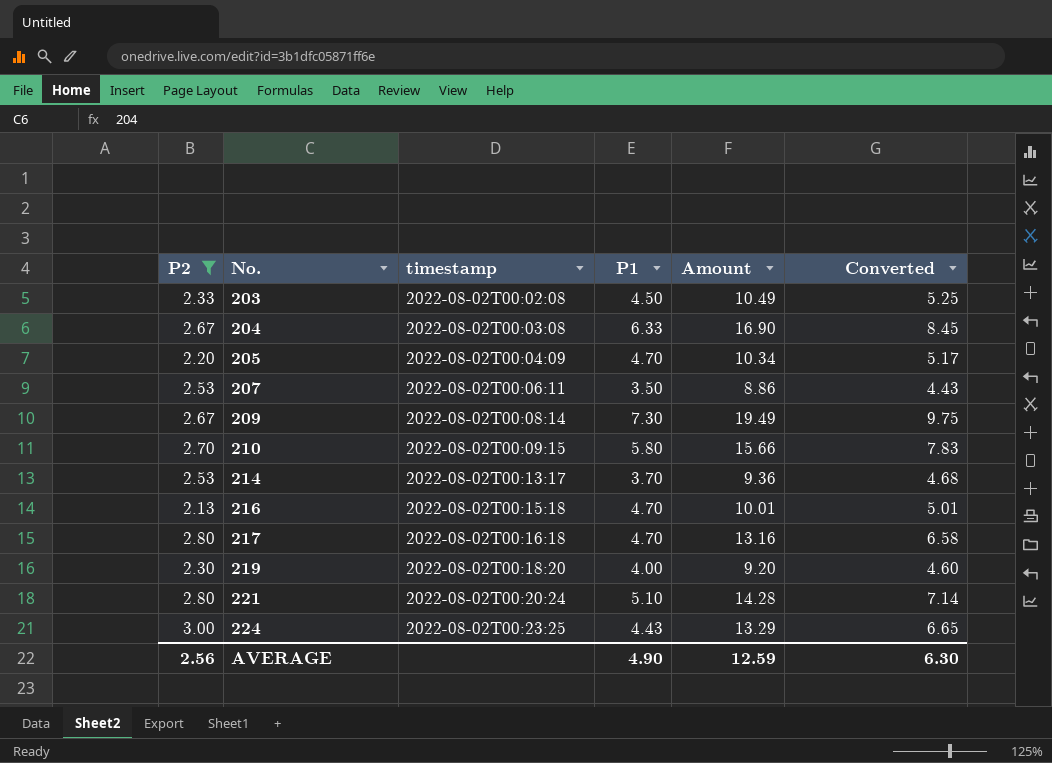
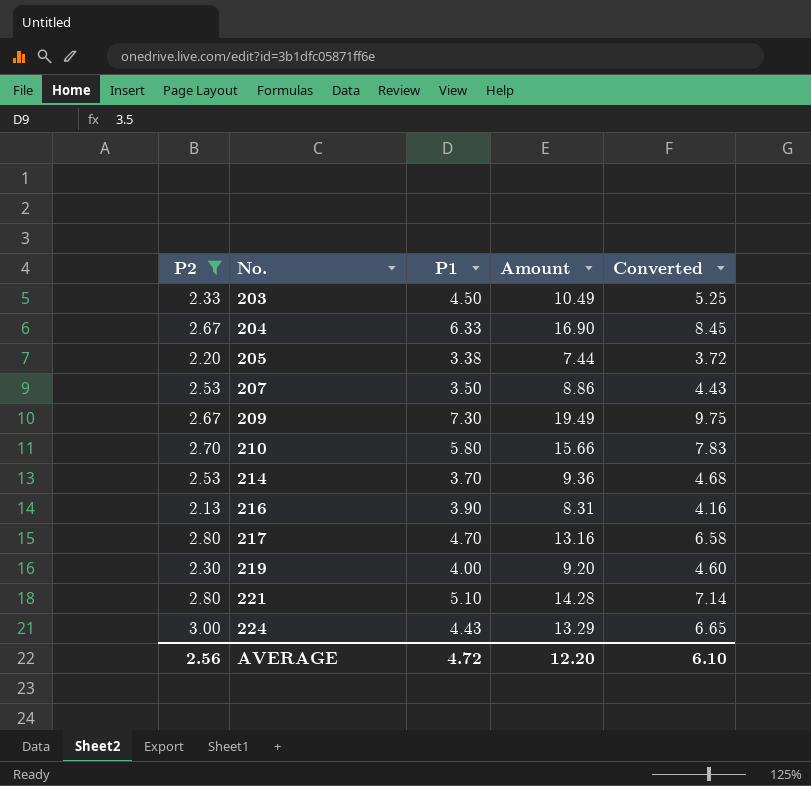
column timestamp | position: 3 -> none
205 | P1: 4.70 -> 3.38
205 | Amount: 10.34 -> 7.44
205 | Converted: 5.17 -> 3.72
216 | P1: 4.70 -> 3.90
216 | Amount: 10.01 -> 8.31
216 | Converted: 5.01 -> 4.16
AVERAGE | P1: 4.90 -> 4.72
AVERAGE | Amount: 12.59 -> 12.20
AVERAGE | Converted: 6.30 -> 6.10

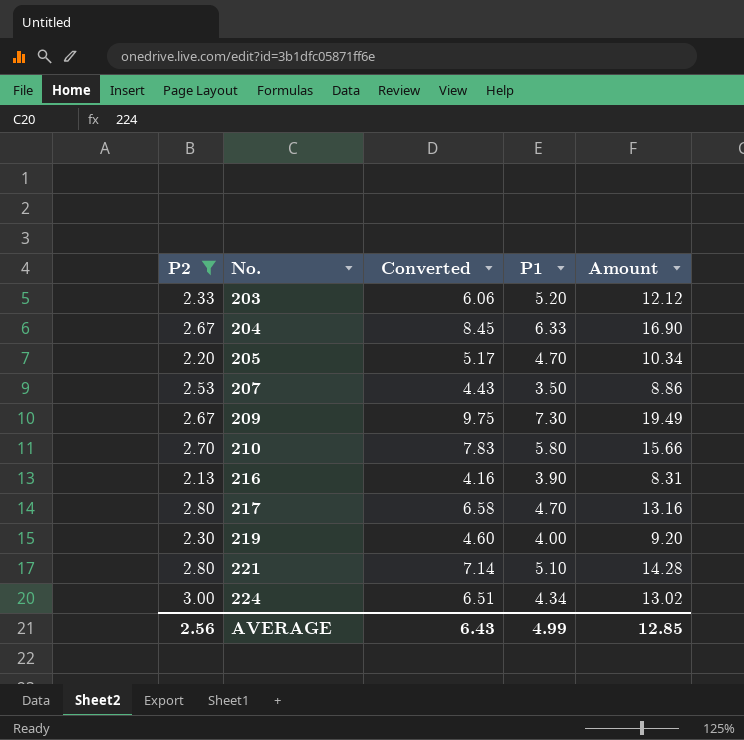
column Converted | position: 5 -> 3
row 214: 2.53 | 3.70 | 9.36 | 4.68 -> none
203 | Converted: 5.25 -> 6.06
203 | P1: 4.50 -> 5.20
203 | Amount: 10.49 -> 12.12
205 | Converted: 3.72 -> 5.17
205 | P1: 3.38 -> 4.70
205 | Amount: 7.44 -> 10.34
224 | Converted: 6.65 -> 6.51
224 | P1: 4.43 -> 4.34
224 | Amount: 13.29 -> 13.02
AVERAGE | Converted: 6.10 -> 6.43
AVERAGE | P1: 4.72 -> 4.99
AVERAGE | Amount: 12.20 -> 12.85

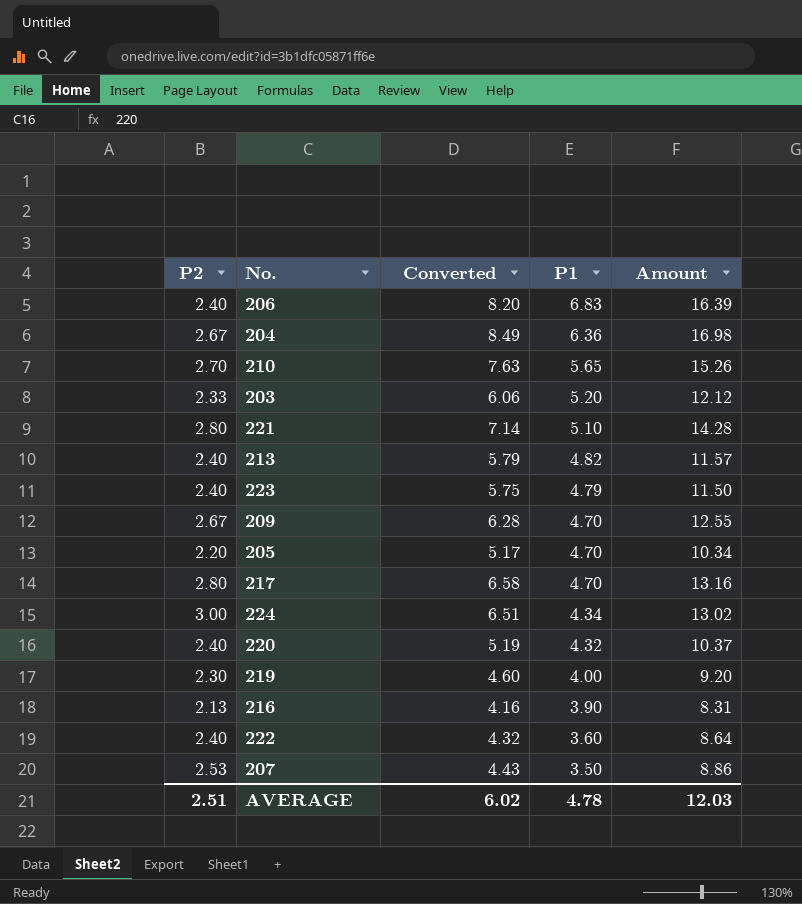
filter: P2 != 2.40 -> none
row order: No. ascending -> P1 descending
204 | Converted: 8.45 -> 8.49
204 | P1: 6.33 -> 6.36
204 | Amount: 16.90 -> 16.98
210 | Converted: 7.83 -> 7.63
210 | P1: 5.80 -> 5.65
210 | Amount: 15.66 -> 15.26
209 | Converted: 9.75 -> 6.28
209 | P1: 7.30 -> 4.70
209 | Amount: 19.49 -> 12.55
AVERAGE | P2: 2.56 -> 2.51
AVERAGE | Converted: 6.43 -> 6.02
AVERAGE | P1: 4.99 -> 4.78
AVERAGE | Amount: 12.85 -> 12.03

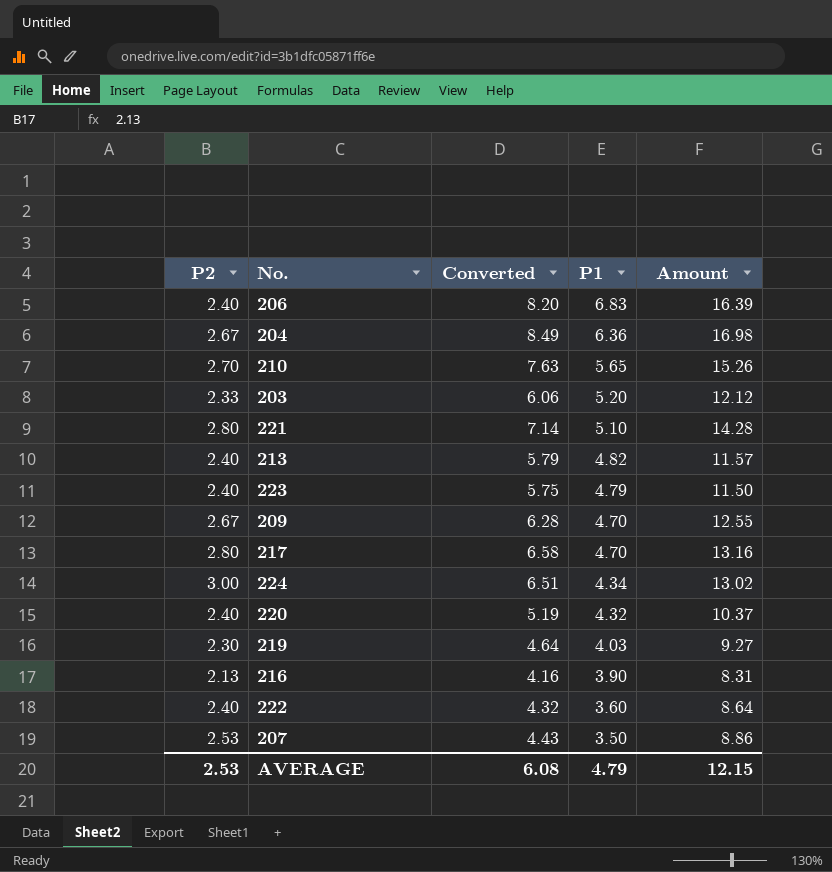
row 205: 2.20 | 5.17 | 4.70 | 10.34 -> none
219 | Converted: 4.60 -> 4.64
219 | P1: 4.00 -> 4.03
219 | Amount: 9.20 -> 9.27
AVERAGE | P2: 2.51 -> 2.53
AVERAGE | Converted: 6.02 -> 6.08
AVERAGE | P1: 4.78 -> 4.79
AVERAGE | Amount: 12.03 -> 12.15

